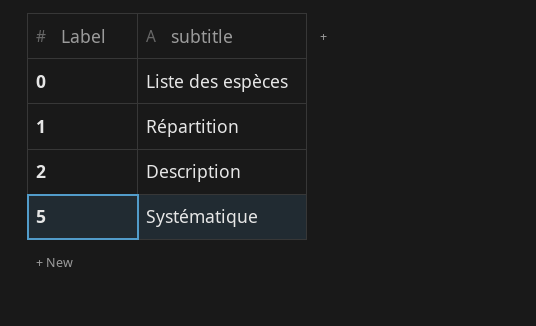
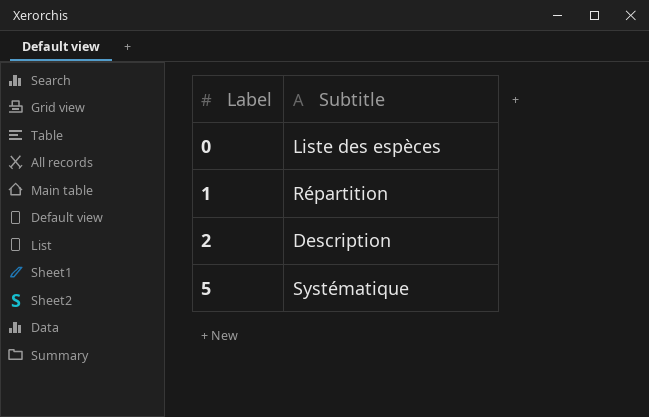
column name: subtitle -> Subtitle

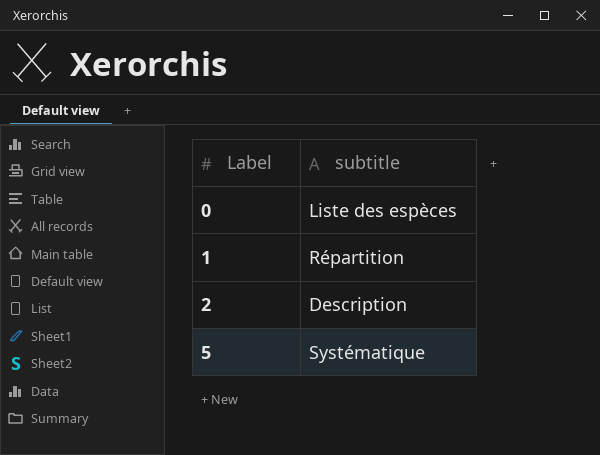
column name: Subtitle -> subtitle

